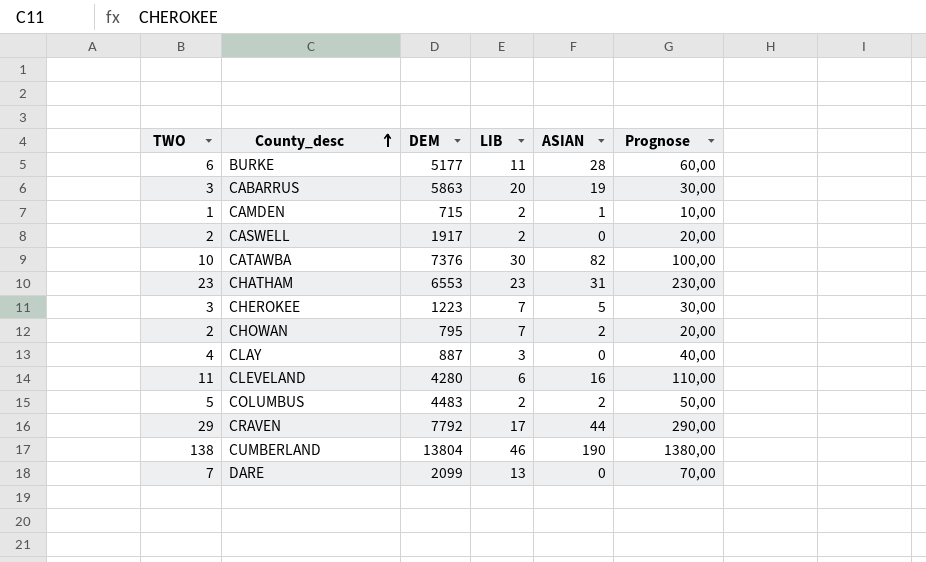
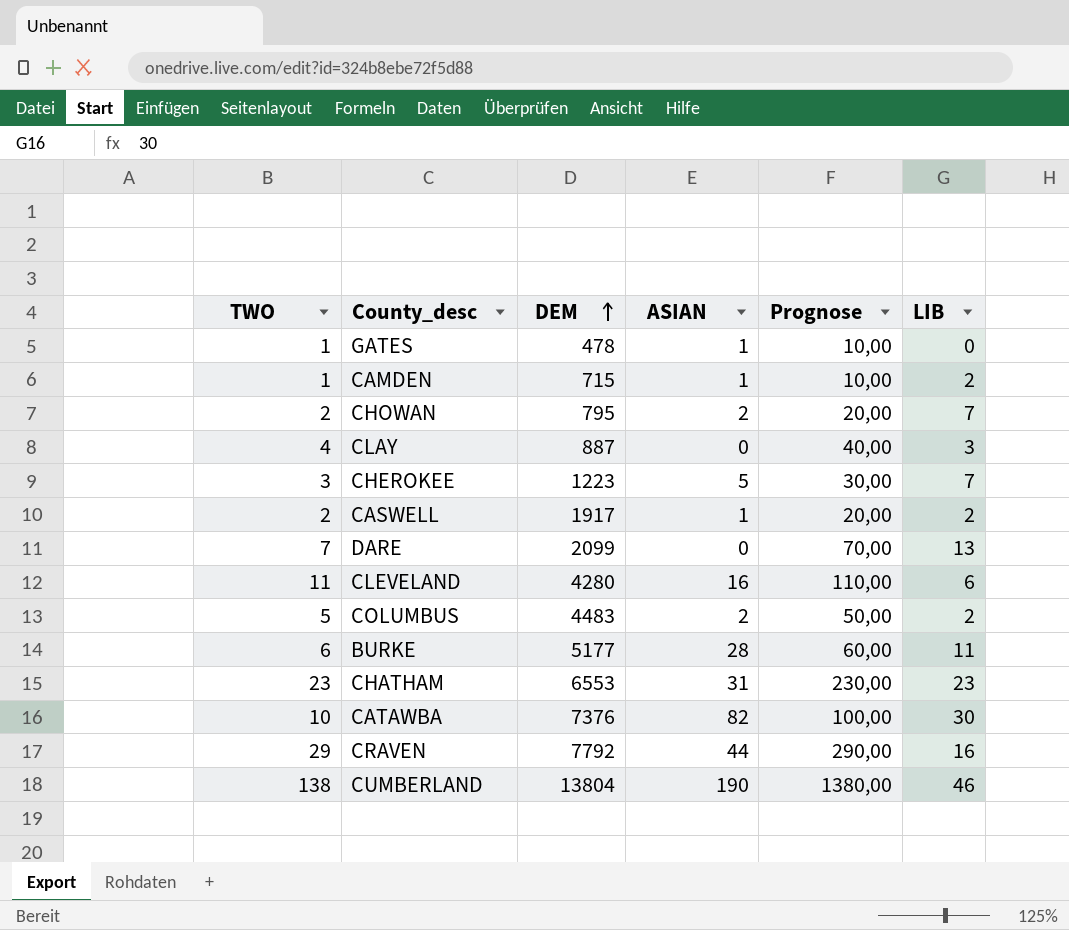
row order: County_desc ascending -> DEM ascending
column LIB | position: 4 -> 6
row CABARRUS: 3 | 5863 | 20 | 19 | 30,00 -> none
row GATES: none -> 1 | 478 | 1 | 10,00 | 0
CASWELL | ASIAN: 0 -> 1
CRAVEN | LIB: 17 -> 16

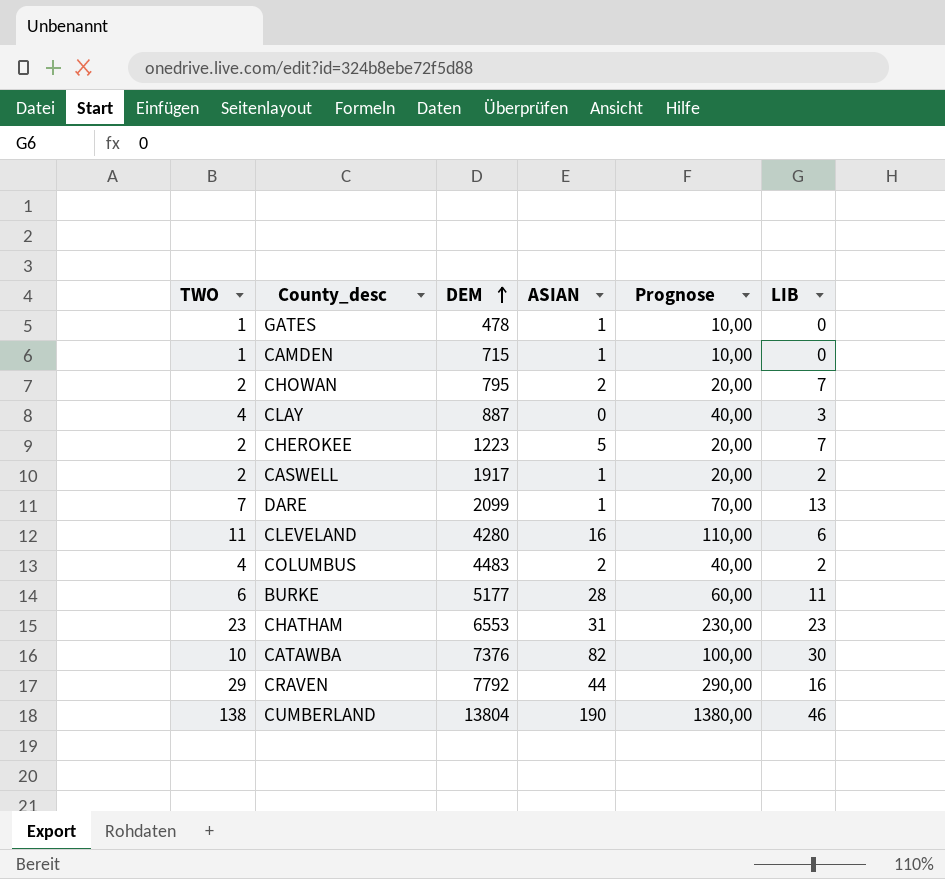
CAMDEN | LIB: 2 -> 0
CHEROKEE | TWO: 3 -> 2
CHEROKEE | Prognose: 30,00 -> 20,00
DARE | ASIAN: 0 -> 1
COLUMBUS | TWO: 5 -> 4
COLUMBUS | Prognose: 50,00 -> 40,00

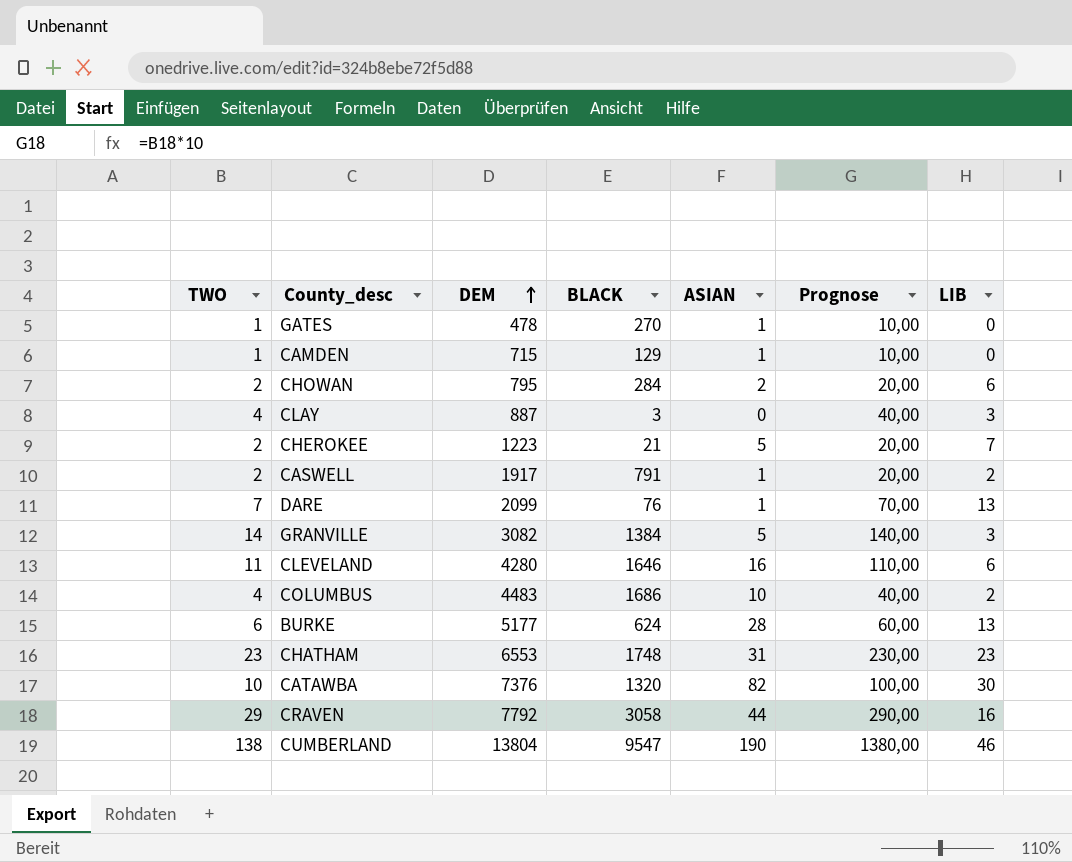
column BLACK | position: none -> 4
CHOWAN | LIB: 7 -> 6
row GRANVILLE: none -> 14 | 3082 | 1384 | 5 | 140,00 | 3
COLUMBUS | ASIAN: 2 -> 10
BURKE | LIB: 11 -> 13

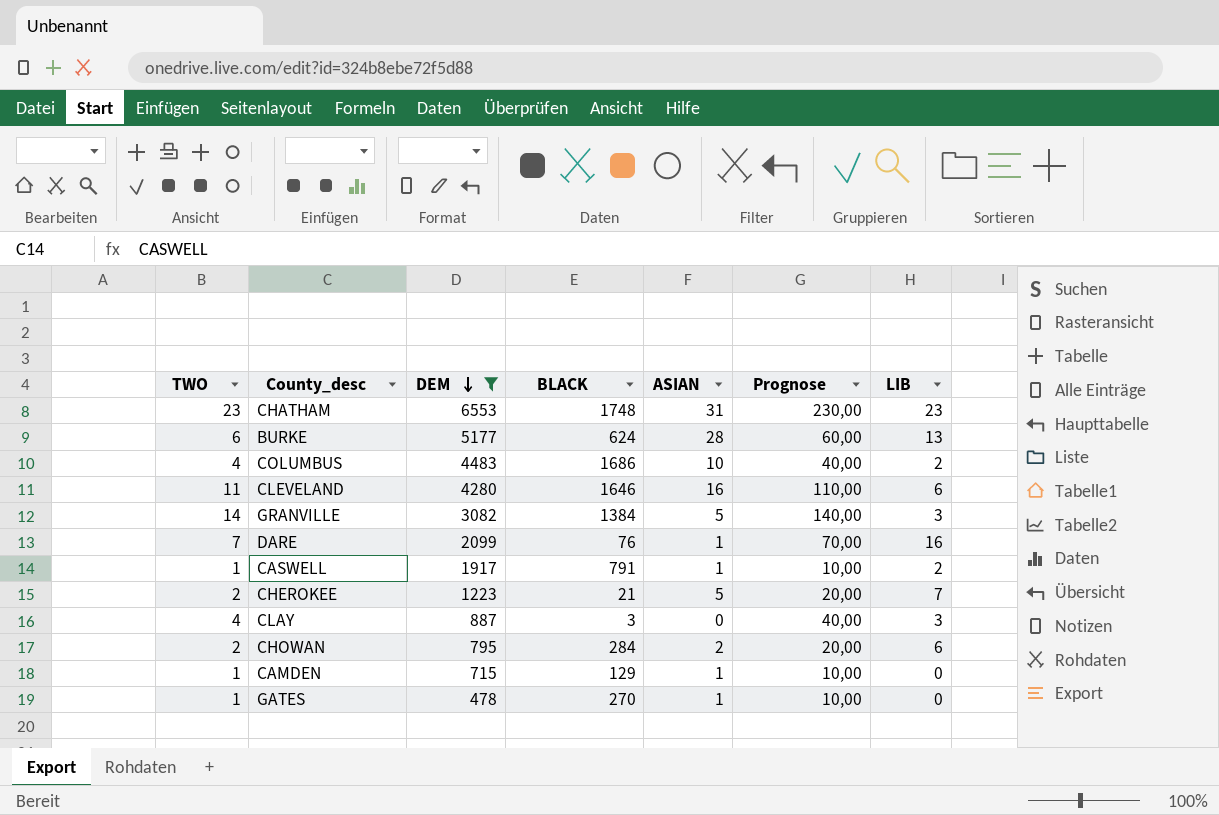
filter: none -> DEM <= 6553
row order: DEM ascending -> DEM descending
DARE | LIB: 13 -> 16
CASWELL | TWO: 2 -> 1
CASWELL | Prognose: 20,00 -> 10,00

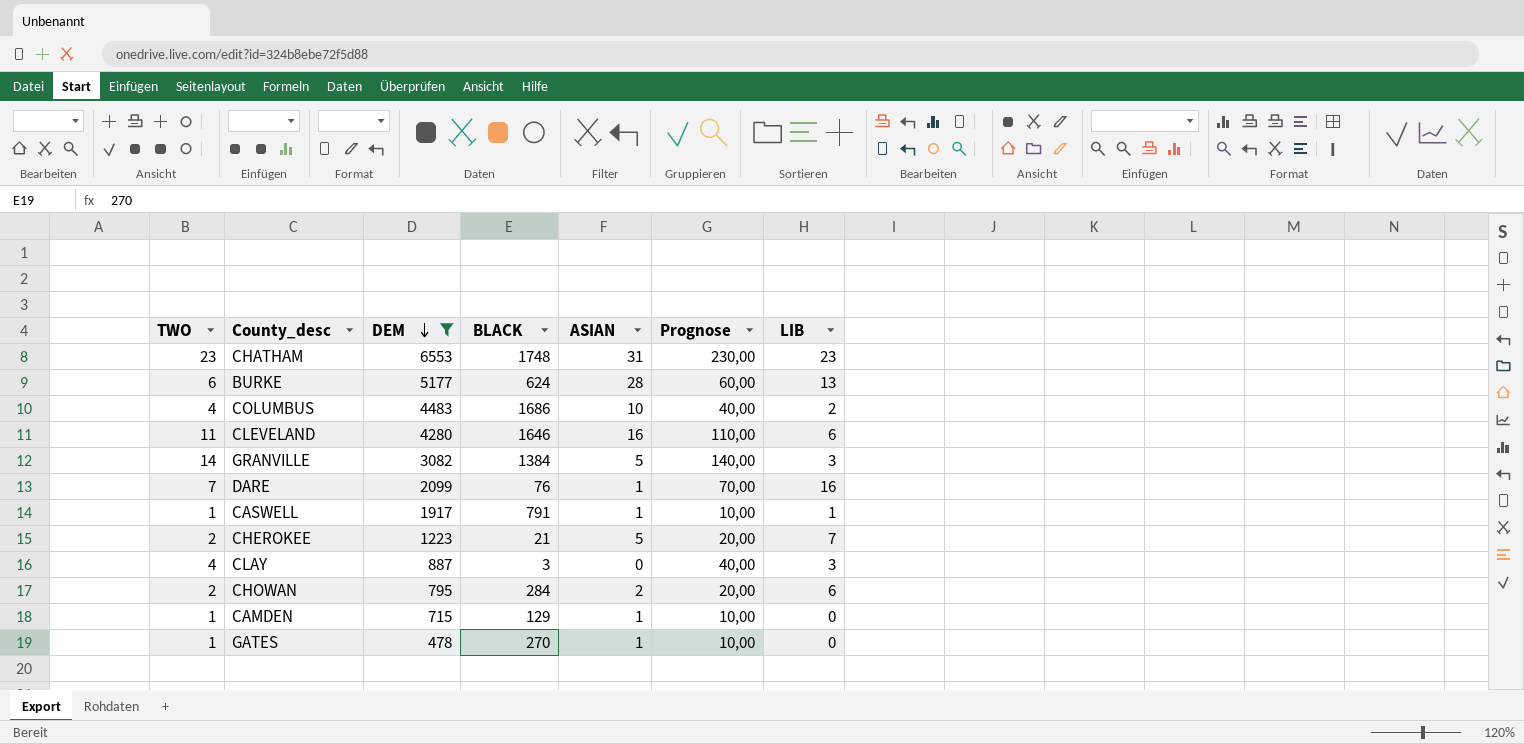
CASWELL | LIB: 2 -> 1

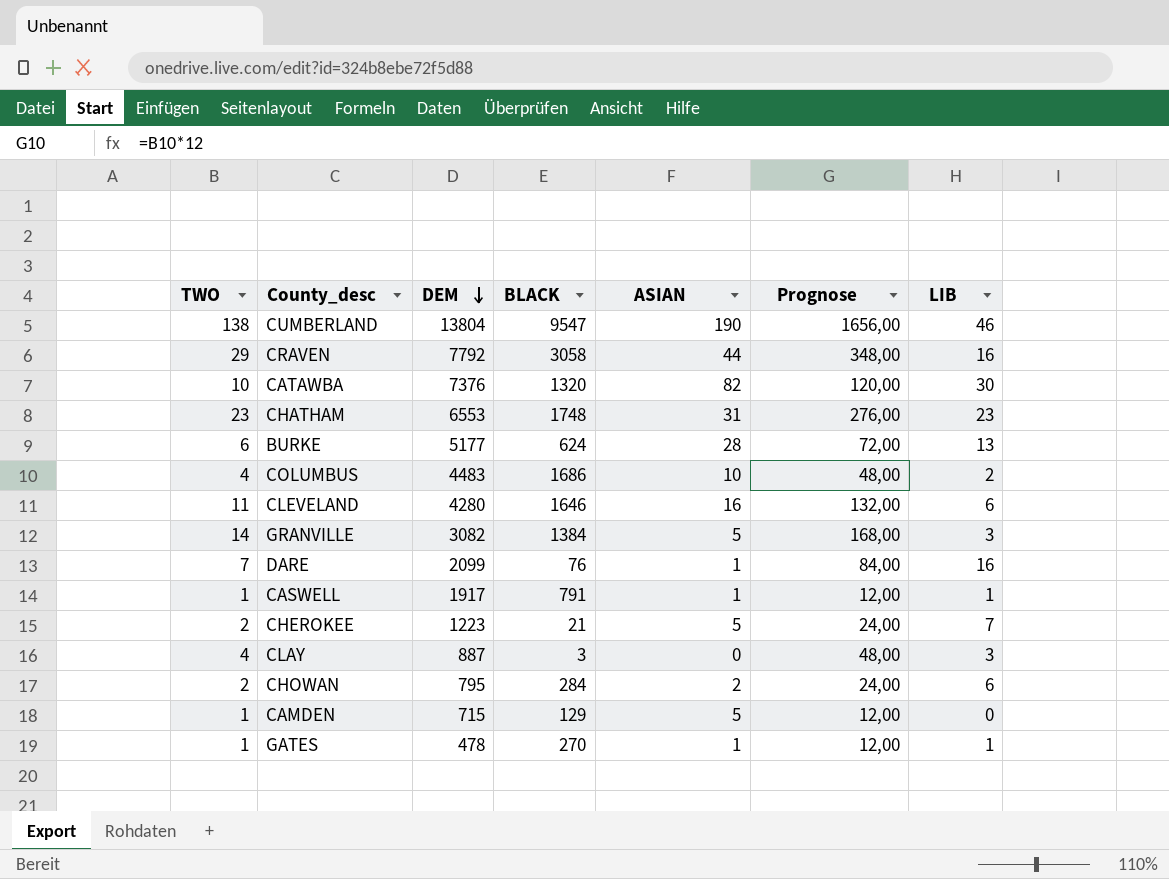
filter: DEM <= 6553 -> none
column Prognose | formula: [TWO] * 10 -> [TWO] * 12
CAMDEN | ASIAN: 1 -> 5
GATES | LIB: 0 -> 1

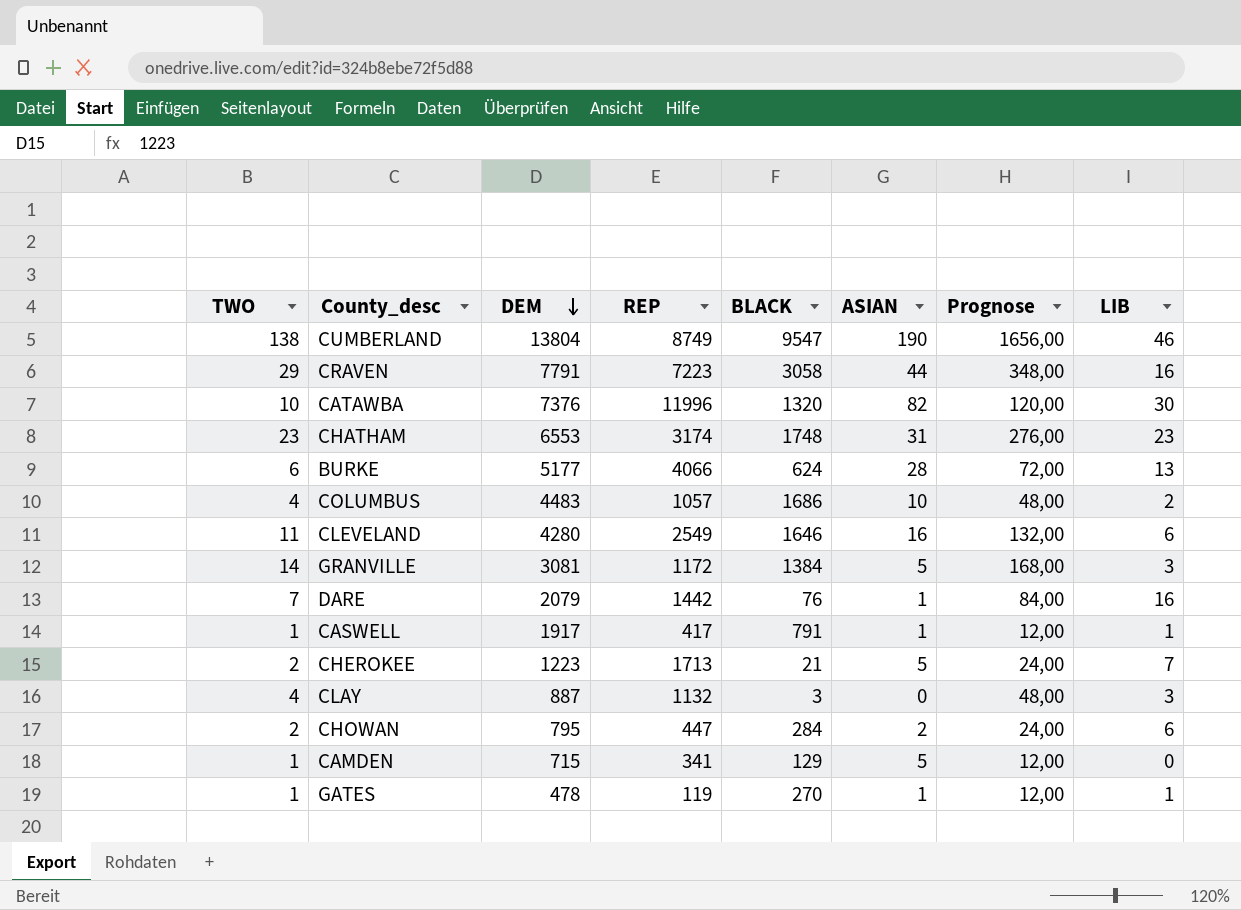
column REP | position: none -> 4
CRAVEN | DEM: 7792 -> 7791
GRANVILLE | DEM: 3082 -> 3081
DARE | DEM: 2099 -> 2079

